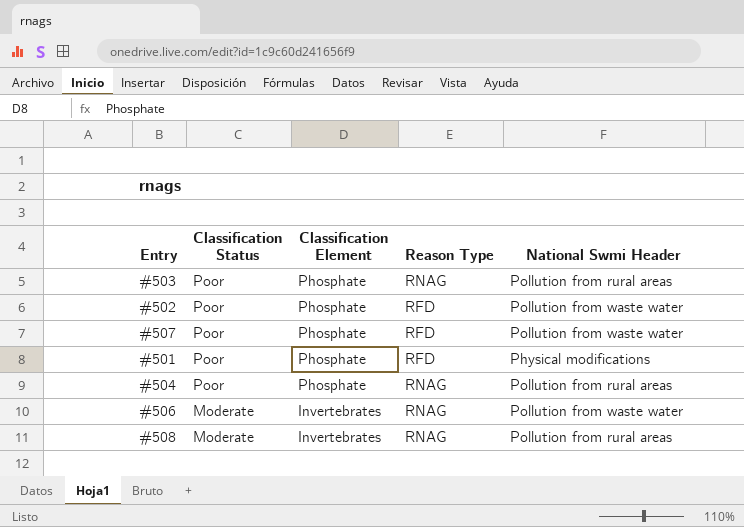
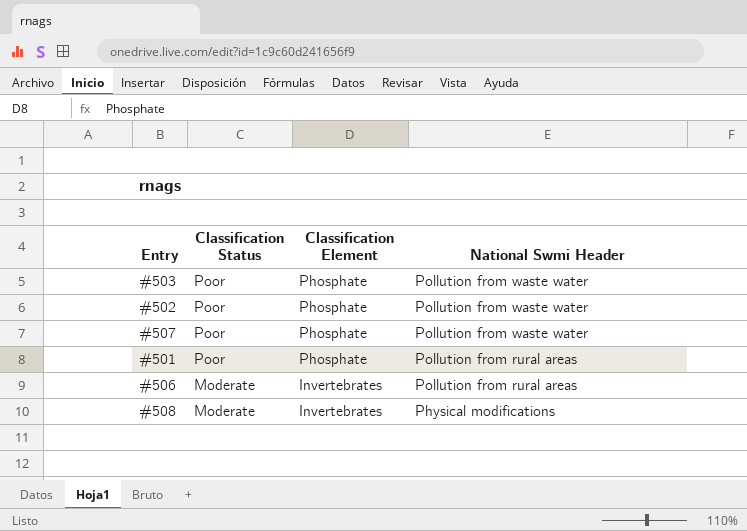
column Reason Type | position: 4 -> none
row #504: Poor | Phosphate | RNAG | Pollution from rural areas -> none
#503 | National Swmi Header: Pollution from rural areas -> Pollution from waste water
#501 | National Swmi Header: Physical modifications -> Pollution from rural areas
#506 | National Swmi Header: Pollution from waste water -> Pollution from rural areas
#508 | National Swmi Header: Pollution from rural areas -> Physical modifications

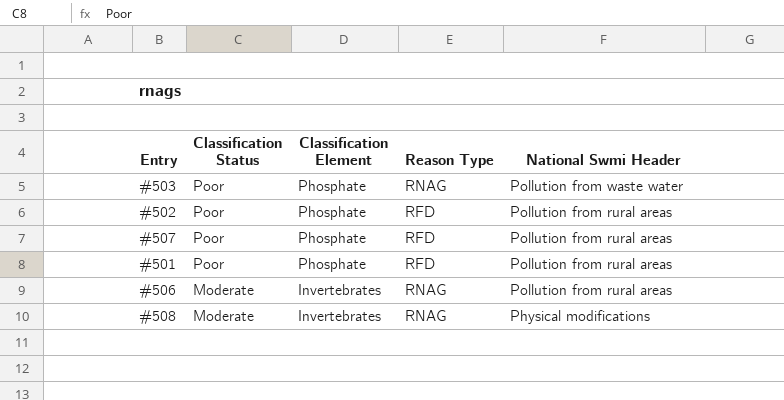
column Reason Type | position: none -> 4
#502 | National Swmi Header: Pollution from waste water -> Pollution from rural areas
#507 | National Swmi Header: Pollution from waste water -> Pollution from rural areas

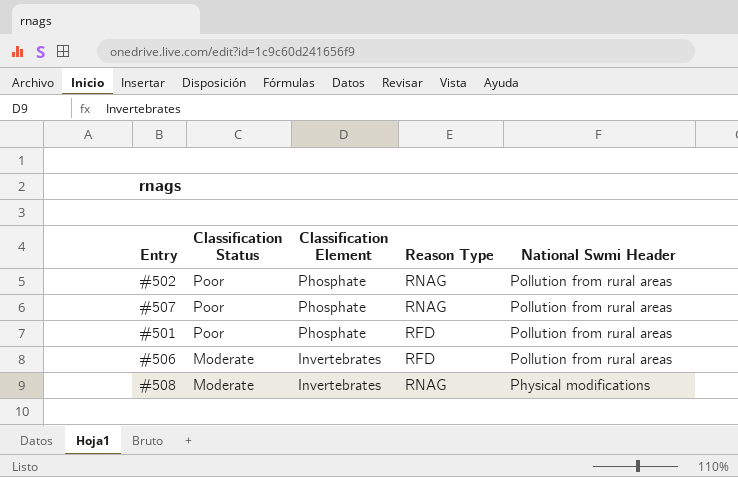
row #503: Poor | Phosphate | RNAG | Pollution from waste water -> none
#502 | Reason Type: RFD -> RNAG
#507 | Reason Type: RFD -> RNAG
#506 | Reason Type: RNAG -> RFD

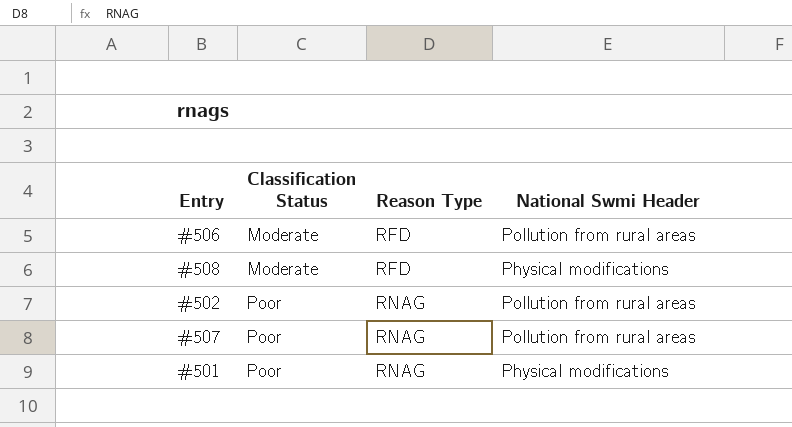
row order: Classification Status descending -> Classification Status ascending
column Classification Element | position: 3 -> none
#508 | Reason Type: RNAG -> RFD
#501 | Reason Type: RFD -> RNAG
#501 | National Swmi Header: Pollution from rural areas -> Physical modifications

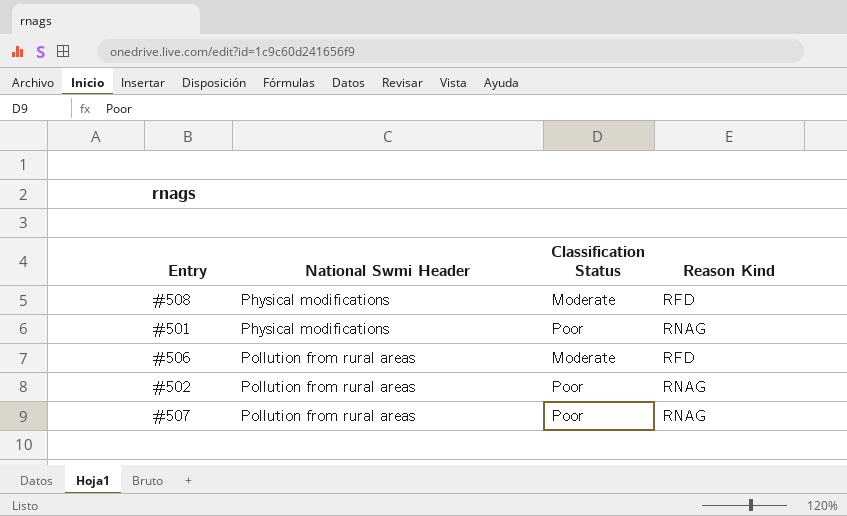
row order: Classification Status ascending -> National Swmi Header ascending
column National Swmi Header | position: 4 -> 2
column name: Reason Type -> Reason Kind

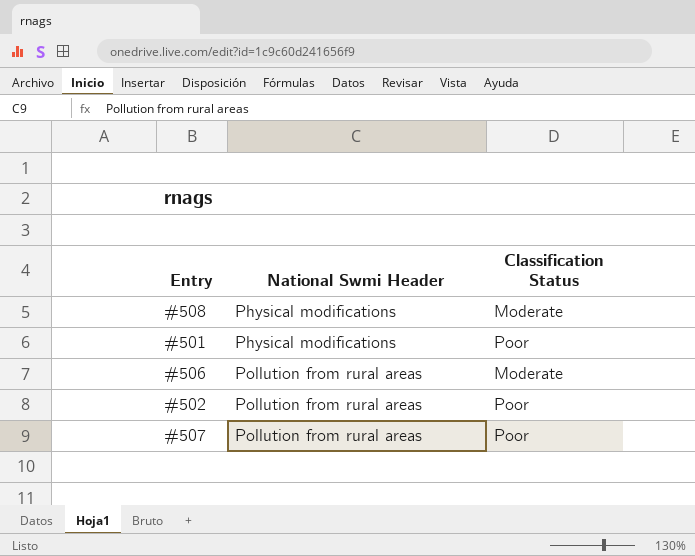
column Reason Kind | position: 4 -> none

